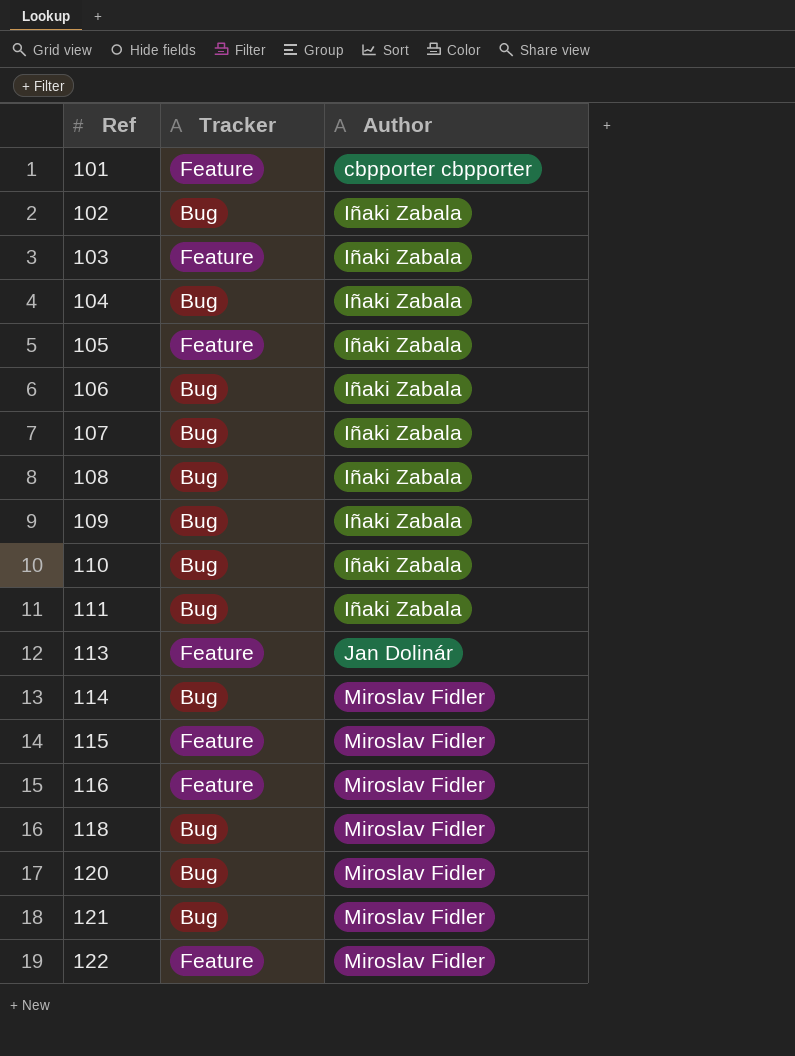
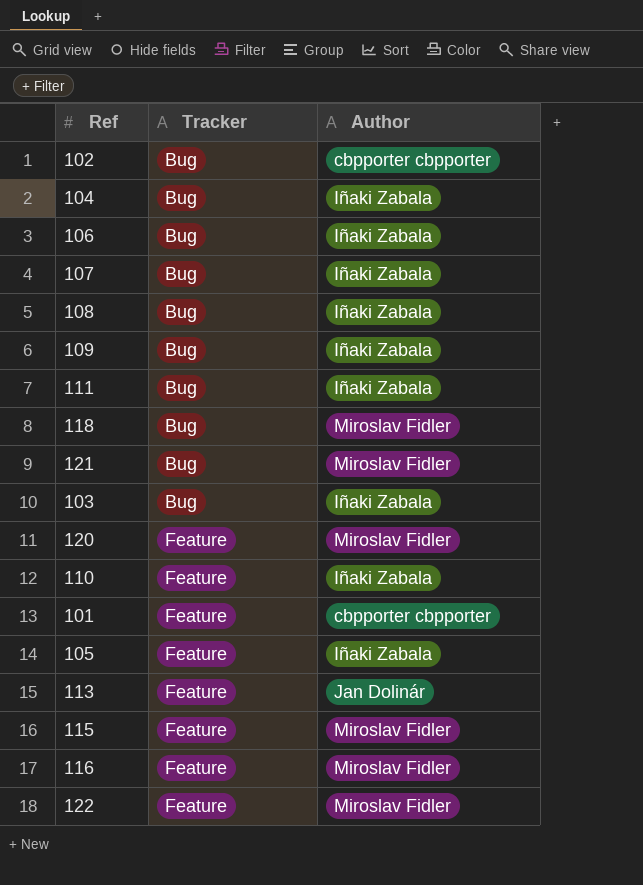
row order: Ref ascending -> Tracker ascending
row 114: Bug | Miroslav Fidler -> none
102 | Author: Iñaki Zabala -> cbpporter cbpporter
103 | Tracker: Feature -> Bug
120 | Tracker: Bug -> Feature
110 | Tracker: Bug -> Feature

